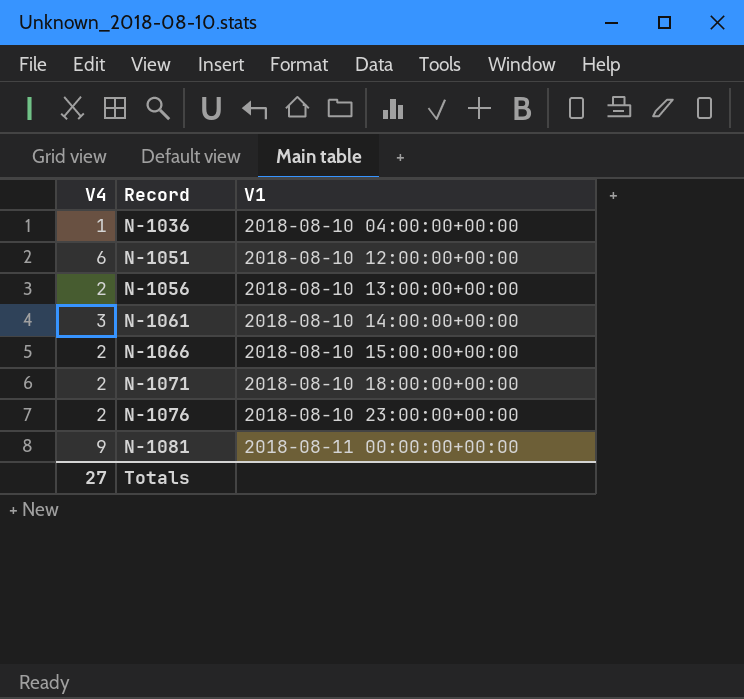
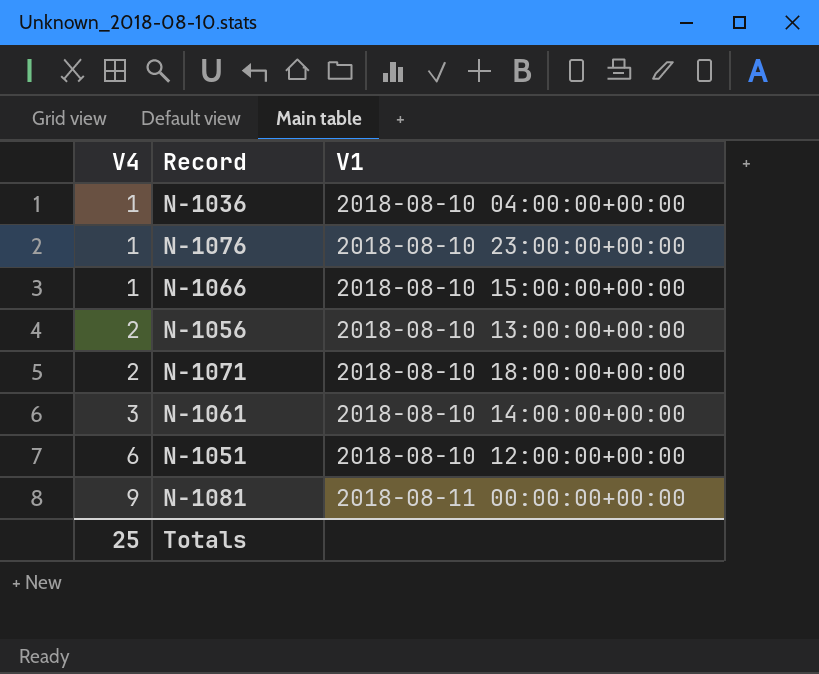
row order: Record ascending -> V4 ascending
N-1076 | V4: 2 -> 1
N-1066 | V4: 2 -> 1
Totals | V4: 27 -> 25

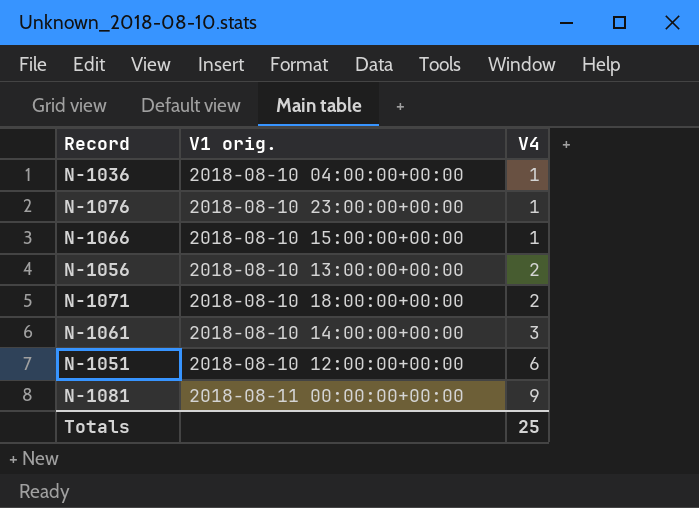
column name: V1 -> V1 orig.
column V4 | position: 1 -> 3

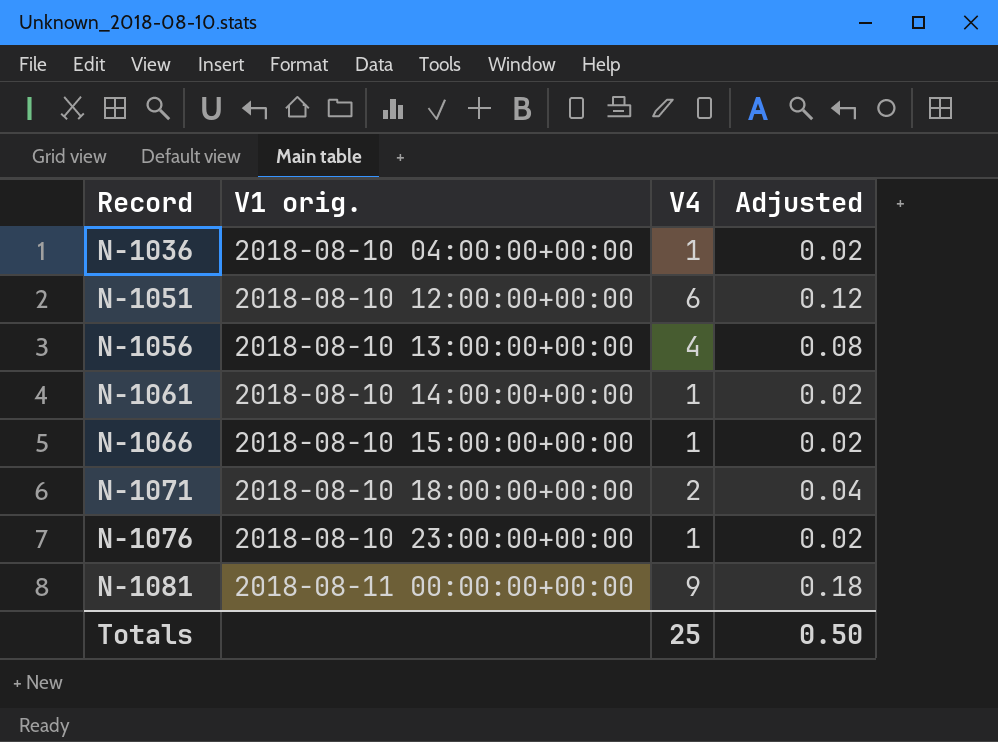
row order: V4 ascending -> Record ascending
column Adjusted | formula: none -> [V4] * 0.02
N-1056 | V4: 2 -> 4
N-1061 | V4: 3 -> 1

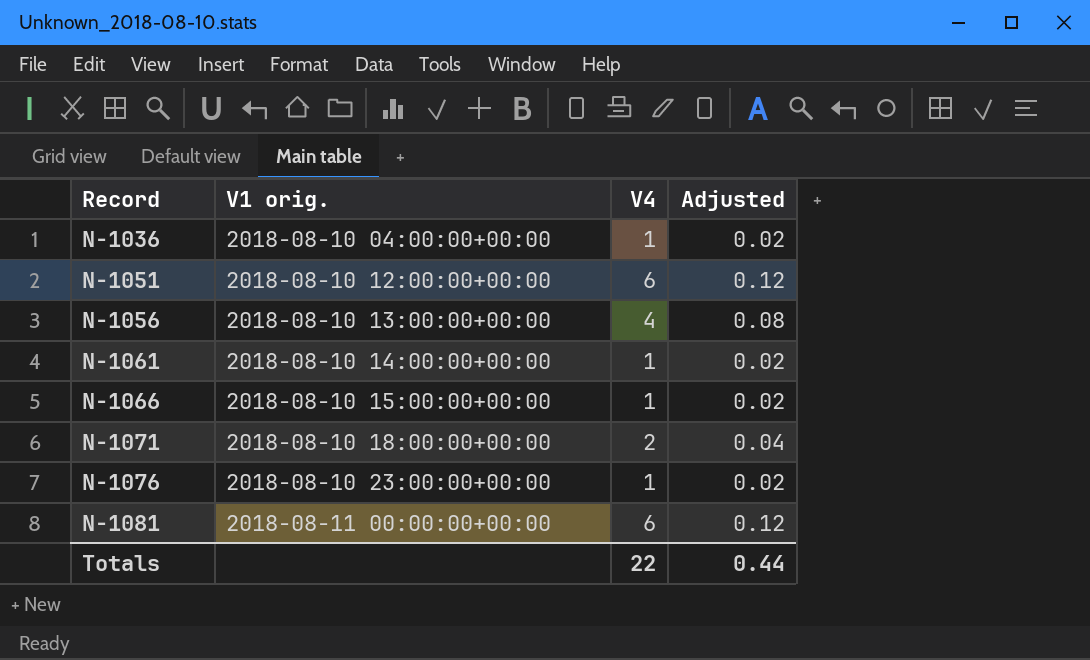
N-1081 | V4: 9 -> 6
N-1081 | Adjusted: 0.18 -> 0.12
Totals | V4: 25 -> 22
Totals | Adjusted: 0.50 -> 0.44

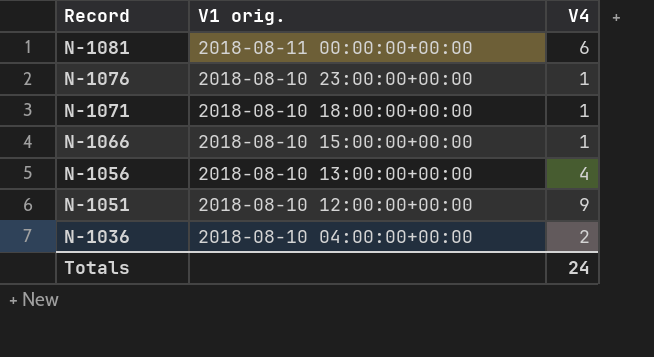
row order: Record ascending -> Record descending
column Adjusted | formula: [V4] * 0.02 -> none
row N-1061: 2018-08-10 14:00:00+00:00 | 1 | 0.02 -> none
N-1071 | V4: 2 -> 1
N-1051 | V4: 6 -> 9
N-1036 | V4: 1 -> 2
Totals | V4: 22 -> 24

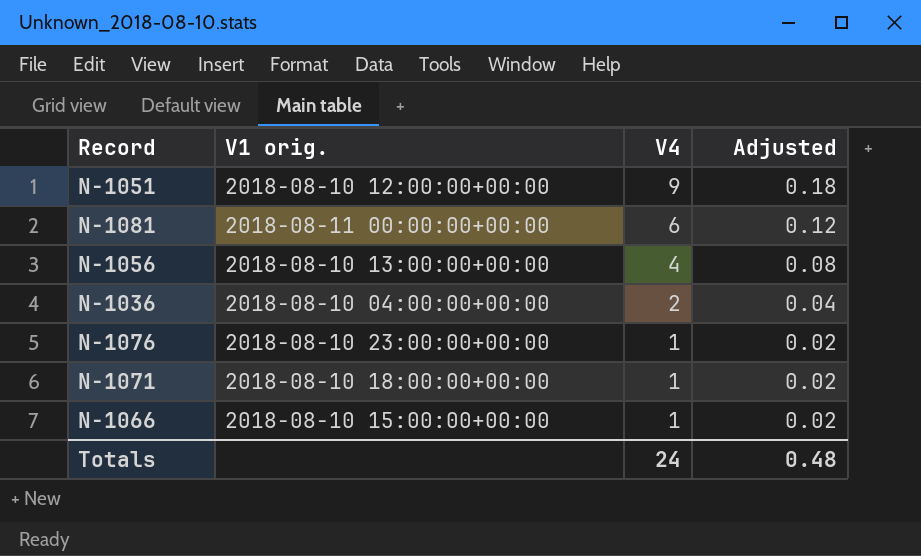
row order: Record descending -> V4 descending
column Adjusted | formula: none -> [V4] * 0.02

